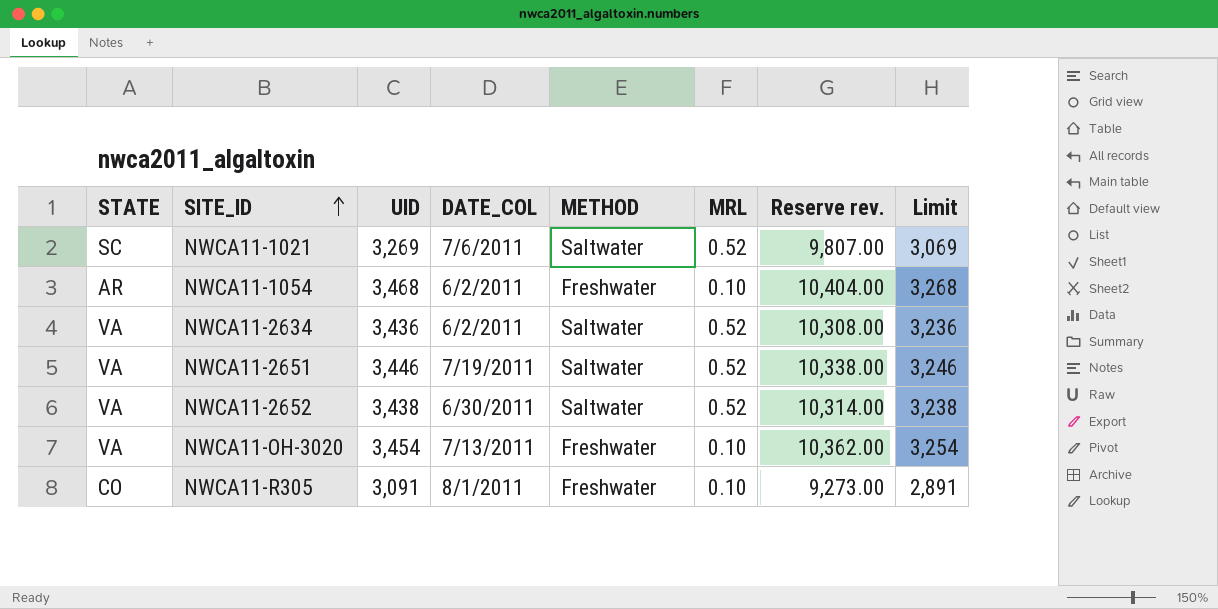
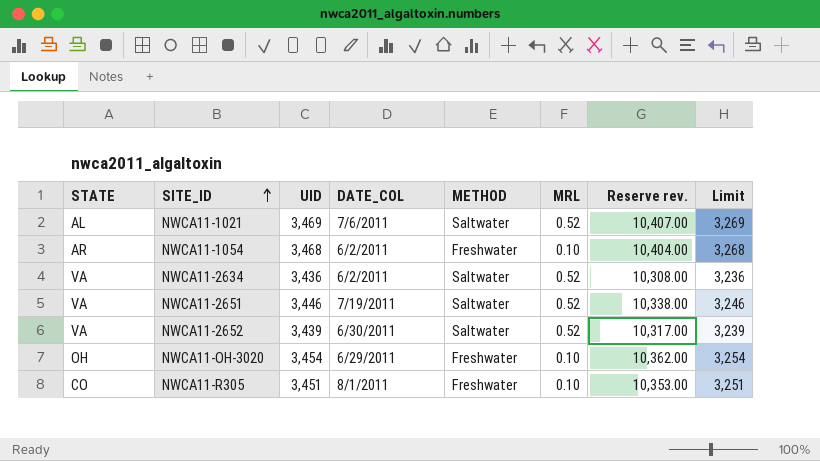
NWCA11-1021 | STATE: SC -> AL
NWCA11-1021 | UID: 3,269 -> 3,469
NWCA11-1021 | Reserve rev.: 9,807.00 -> 10,407.00
NWCA11-1021 | Limit: 3,069 -> 3,269
NWCA11-2652 | UID: 3,438 -> 3,439
NWCA11-2652 | Reserve rev.: 10,314.00 -> 10,317.00
NWCA11-2652 | Limit: 3,238 -> 3,239
NWCA11-OH-3020 | STATE: VA -> OH
NWCA11-OH-3020 | DATE_COL: 7/13/2011 -> 6/29/2011
NWCA11-R305 | UID: 3,091 -> 3,451
NWCA11-R305 | Reserve rev.: 9,273.00 -> 10,353.00
NWCA11-R305 | Limit: 2,891 -> 3,251

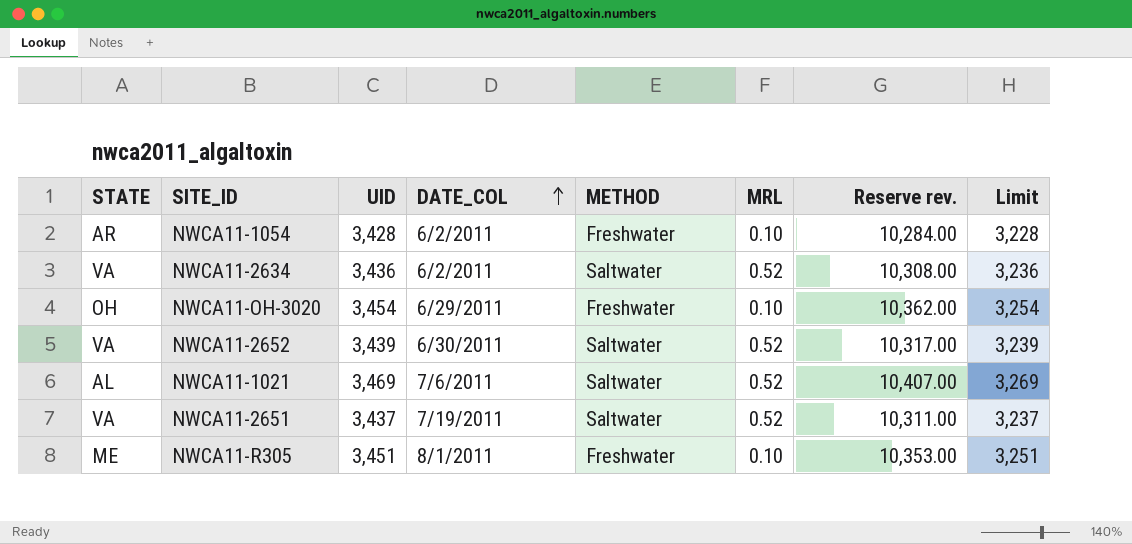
row order: SITE_ID ascending -> DATE_COL ascending
NWCA11-1054 | UID: 3,468 -> 3,428
NWCA11-1054 | Reserve rev.: 10,404.00 -> 10,284.00
NWCA11-1054 | Limit: 3,268 -> 3,228
NWCA11-2651 | UID: 3,446 -> 3,437
NWCA11-2651 | Reserve rev.: 10,338.00 -> 10,311.00
NWCA11-2651 | Limit: 3,246 -> 3,237
NWCA11-R305 | STATE: CO -> ME

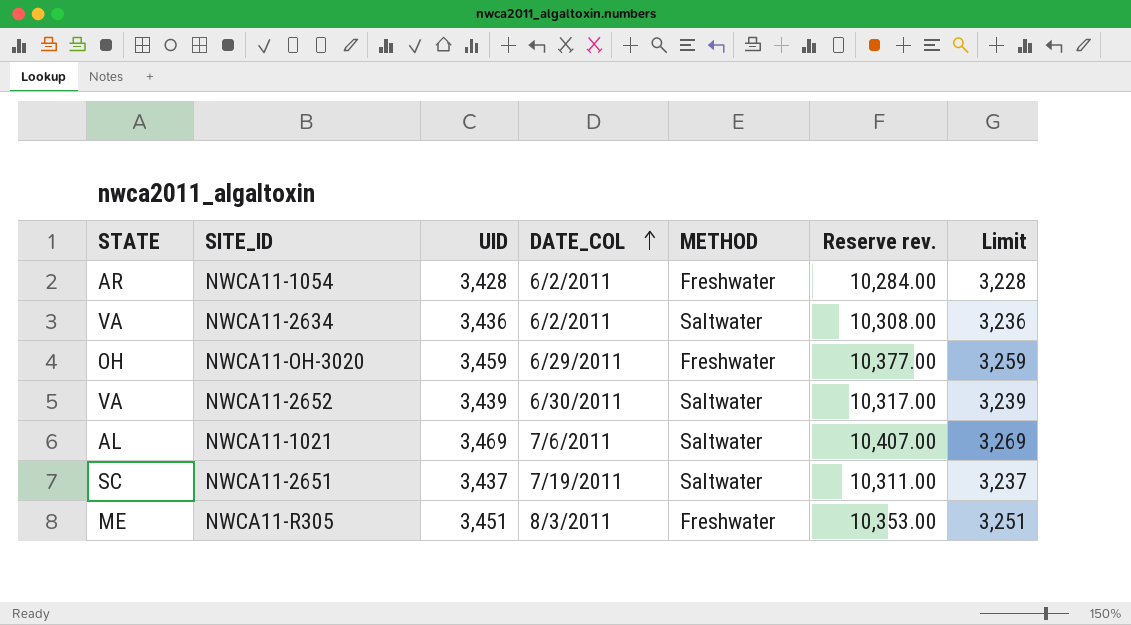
column MRL | position: 6 -> none
NWCA11-OH-3020 | UID: 3,454 -> 3,459
NWCA11-OH-3020 | Reserve rev.: 10,362.00 -> 10,377.00
NWCA11-OH-3020 | Limit: 3,254 -> 3,259
NWCA11-2651 | STATE: VA -> SC
NWCA11-R305 | DATE_COL: 8/1/2011 -> 8/3/2011

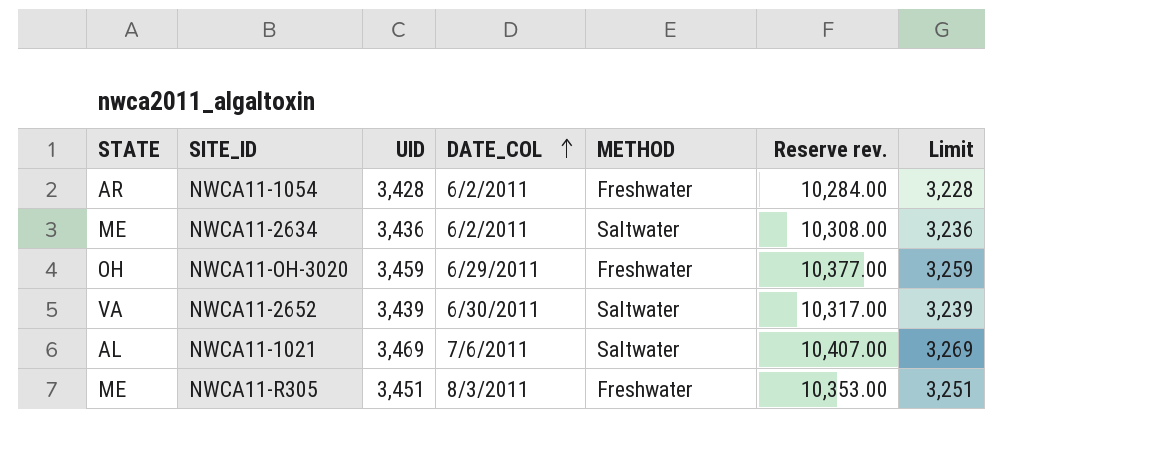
row NWCA11-2651: SC | 3,437 | 7/19/2011 | Saltwater | 10,311.00 | 3,237 -> none
NWCA11-2634 | STATE: VA -> ME

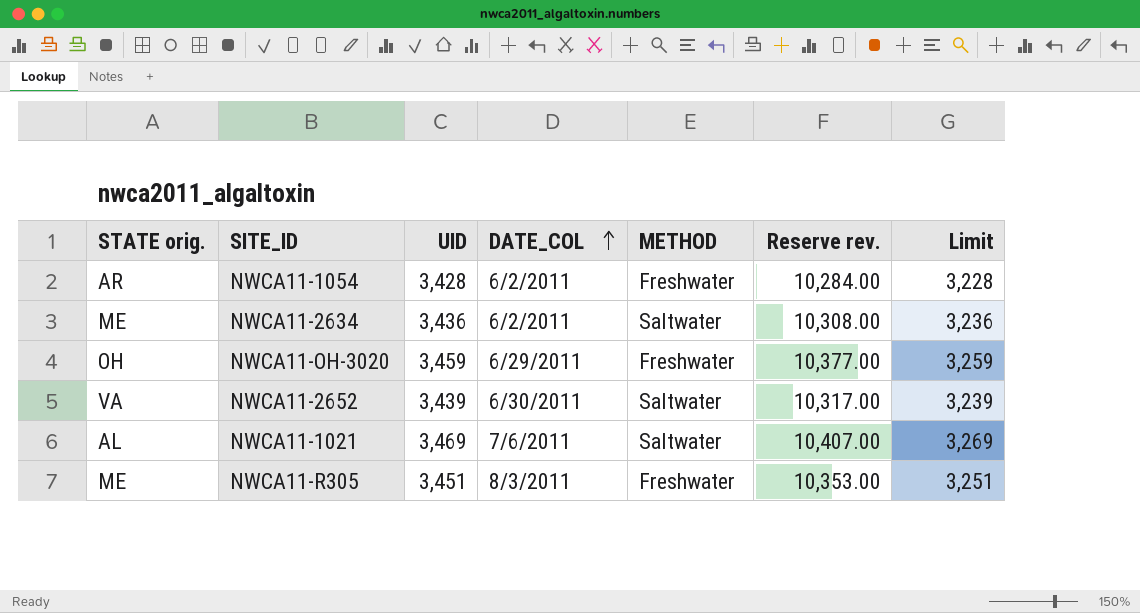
column name: STATE -> STATE orig.

